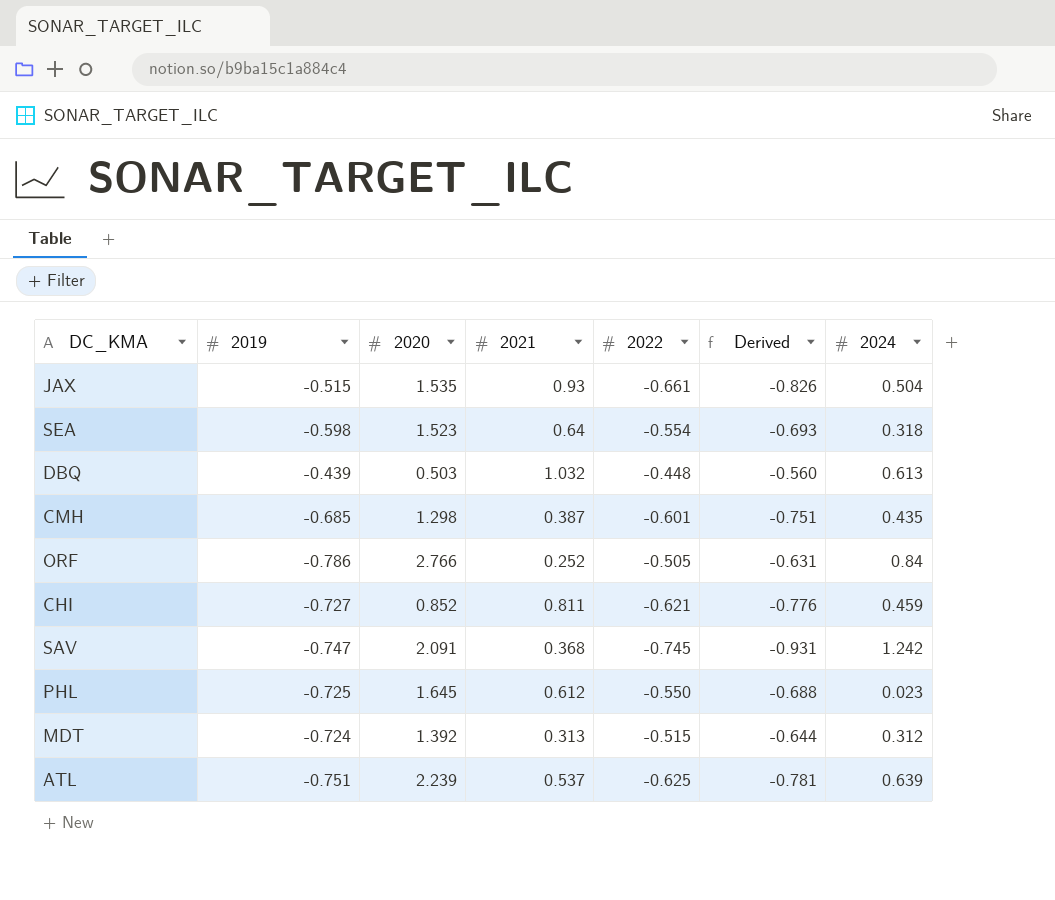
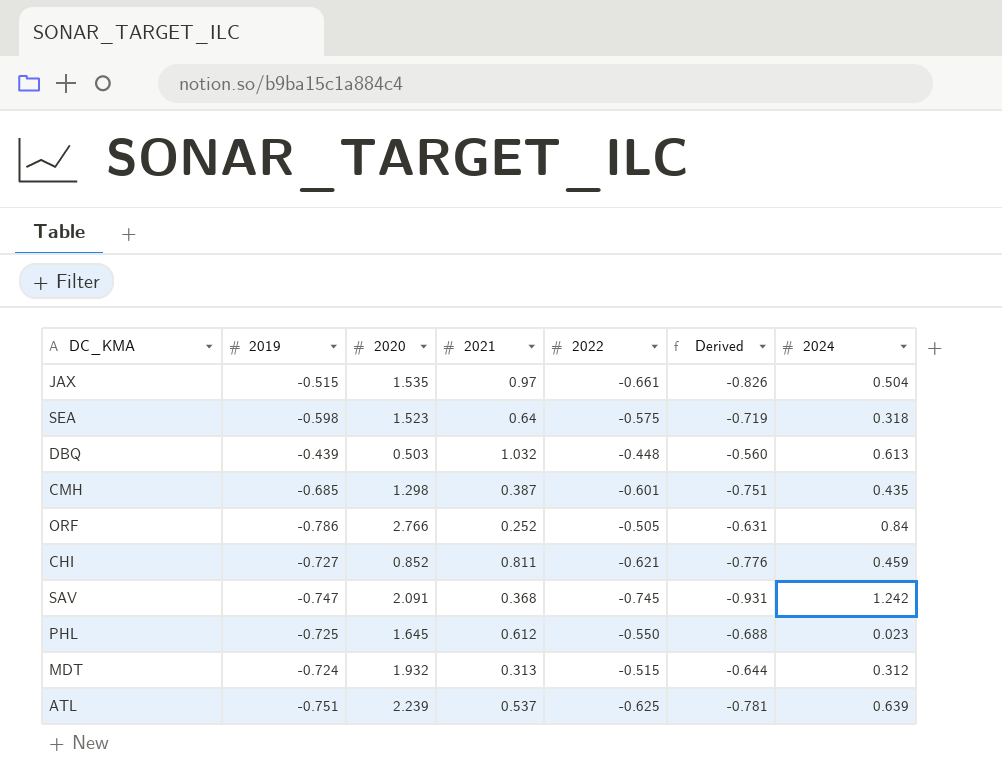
JAX | 2021: 0.93 -> 0.97
SEA | 2022: -0.554 -> -0.575
SEA | Derived: -0.693 -> -0.719
MDT | 2020: 1.392 -> 1.932

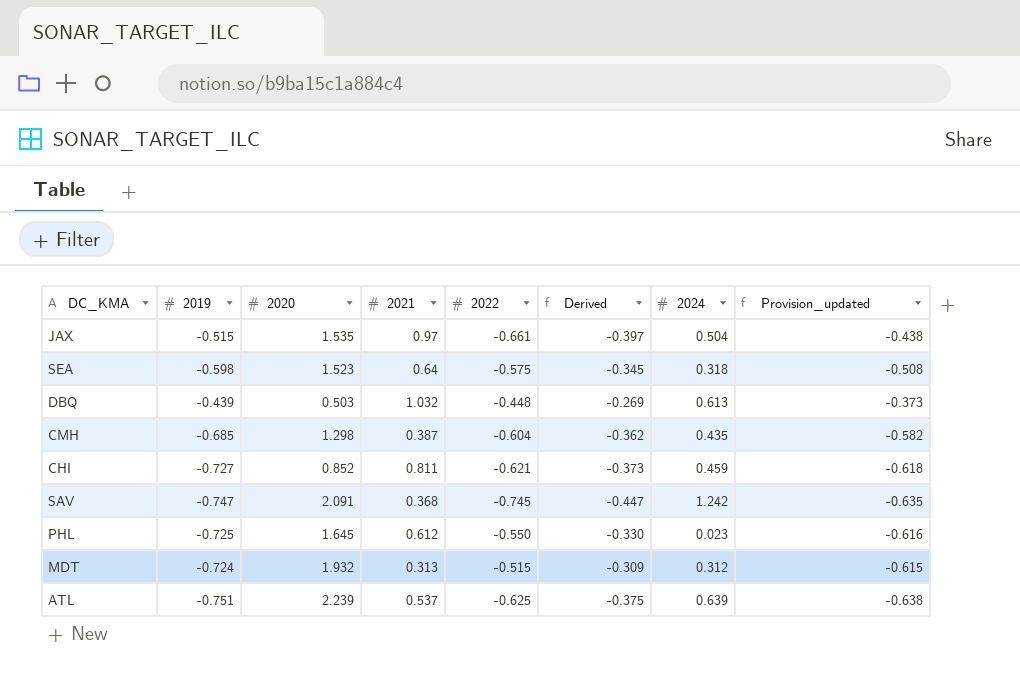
column Derived | formula: [2022] * 1.25 -> [2022] * 0.6
column Provision_updated | formula: none -> [2019] * 0.85
row ORF: -0.786 | 2.766 | 0.252 | -0.505 | -0.631 | 0.84 -> none
CMH | 2022: -0.601 -> -0.604

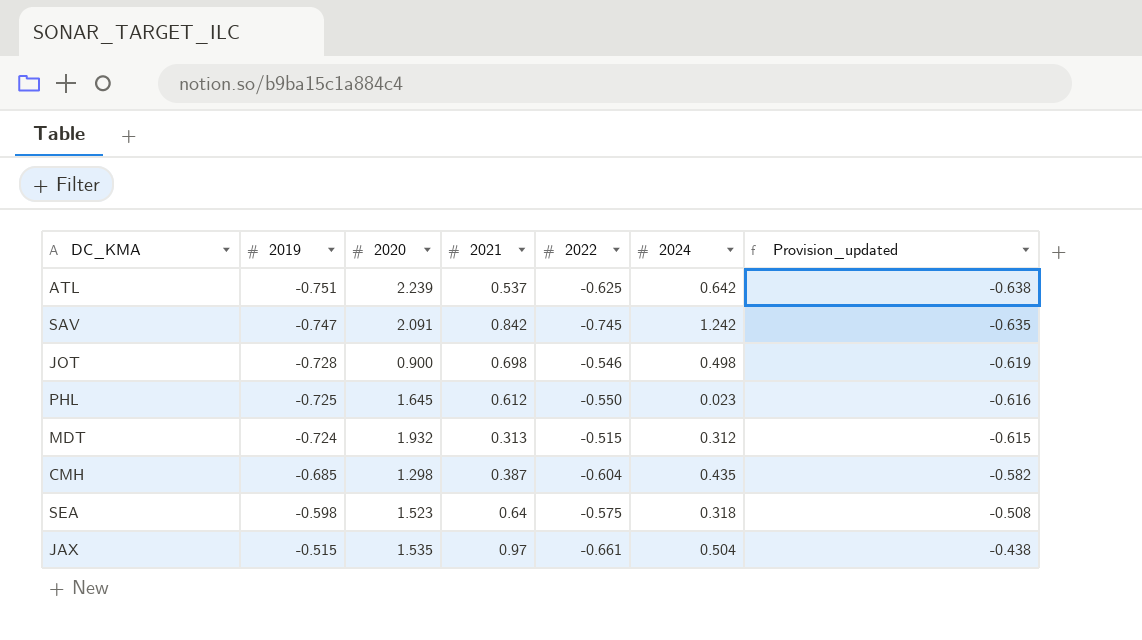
row order: none -> 2019 ascending
column Derived | formula: [2022] * 0.6 -> none
row DBQ: -0.439 | 0.503 | 1.032 | -0.448 | -0.269 | 0.613 | -0.373 -> none
row CHI: -0.727 | 0.852 | 0.811 | -0.621 | -0.373 | 0.459 | -0.618 -> none
ATL | 2024: 0.639 -> 0.642
SAV | 2021: 0.368 -> 0.842
row JOT: none -> -0.728 | 0.900 | 0.698 | -0.546 | 0.498 | -0.619

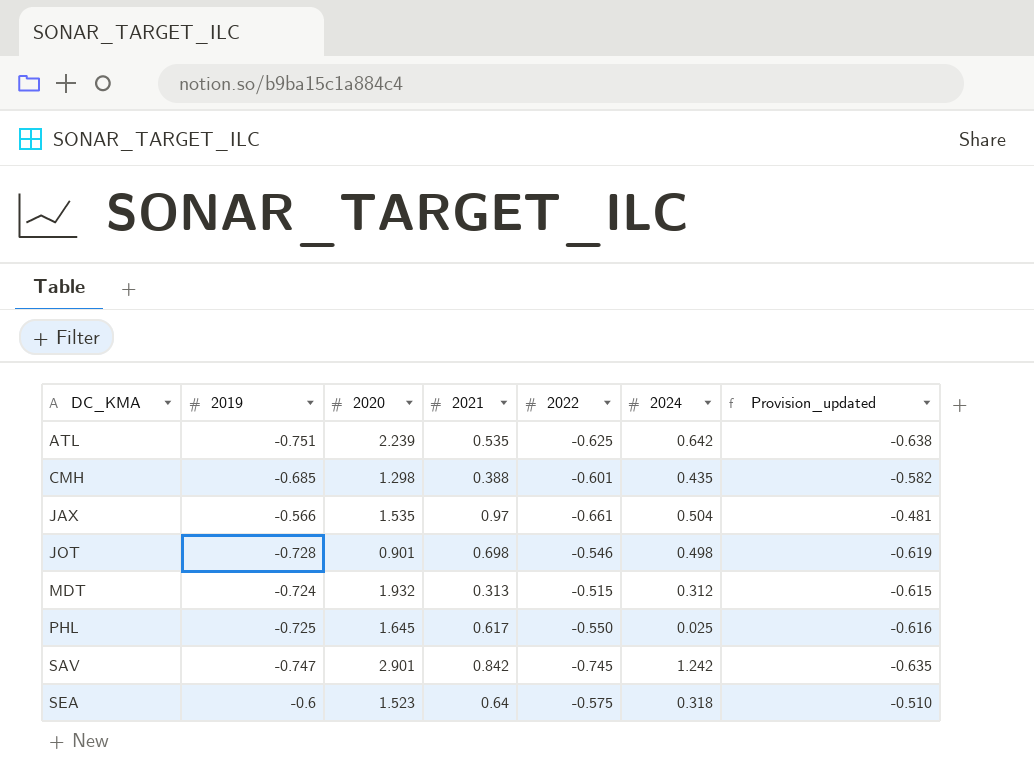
row order: 2019 ascending -> DC_KMA ascending
ATL | 2021: 0.537 -> 0.535
CMH | 2021: 0.387 -> 0.388
CMH | 2022: -0.604 -> -0.601
JAX | 2019: -0.515 -> -0.566
JAX | Provision_updated: -0.438 -> -0.481
JOT | 2020: 0.900 -> 0.901
PHL | 2021: 0.612 -> 0.617
PHL | 2024: 0.023 -> 0.025
SAV | 2020: 2.091 -> 2.901
SEA | 2019: -0.598 -> -0.6
SEA | Provision_updated: -0.508 -> -0.510

